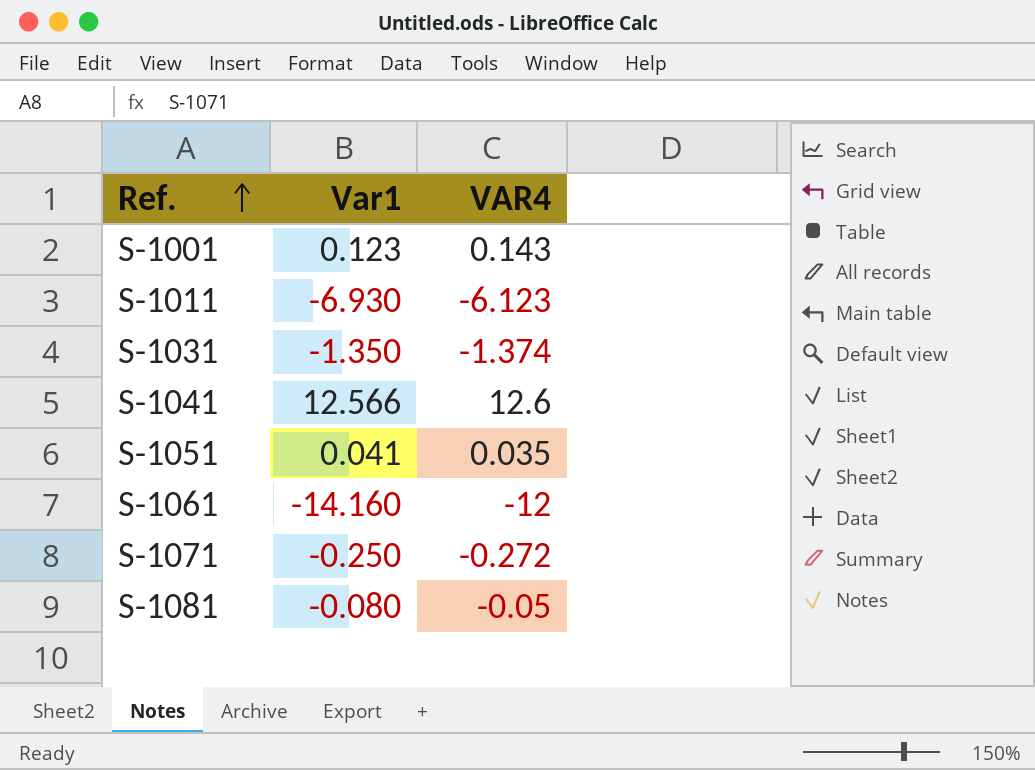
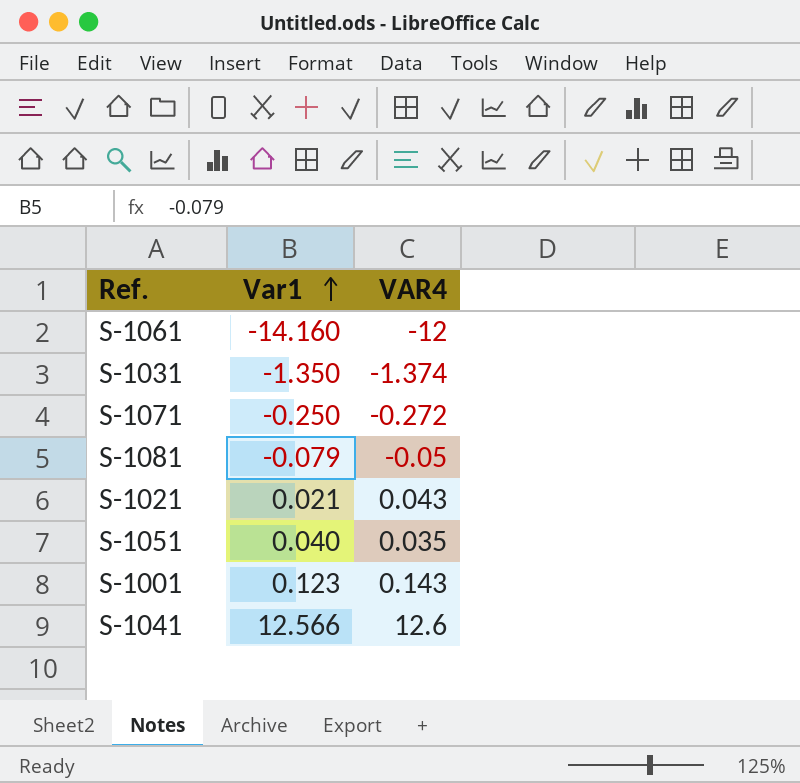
row order: Ref. ascending -> Var1 ascending
row S-1011: -6.930 | -6.123 -> none
S-1081 | Var1: -0.080 -> -0.079
row S-1021: none -> 0.021 | 0.043
S-1051 | Var1: 0.041 -> 0.040

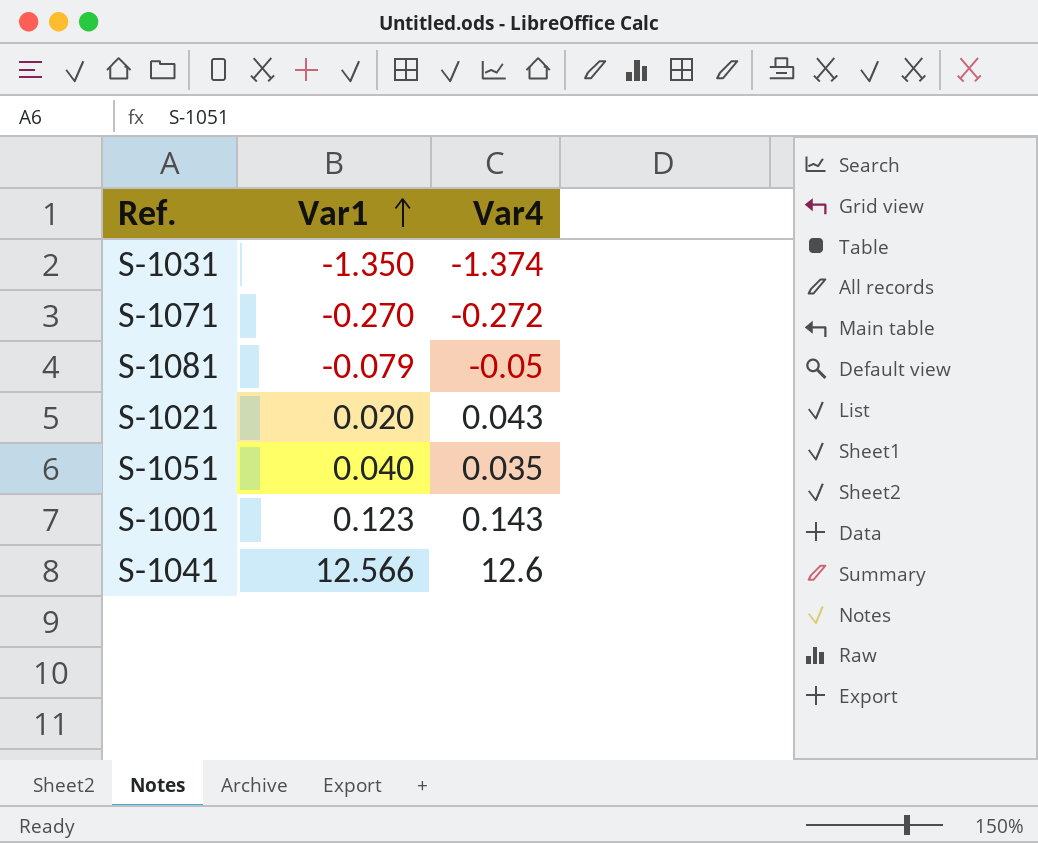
column name: VAR4 -> Var4
row S-1061: -14.160 | -12 -> none
S-1071 | Var1: -0.250 -> -0.270
S-1021 | Var1: 0.021 -> 0.020

